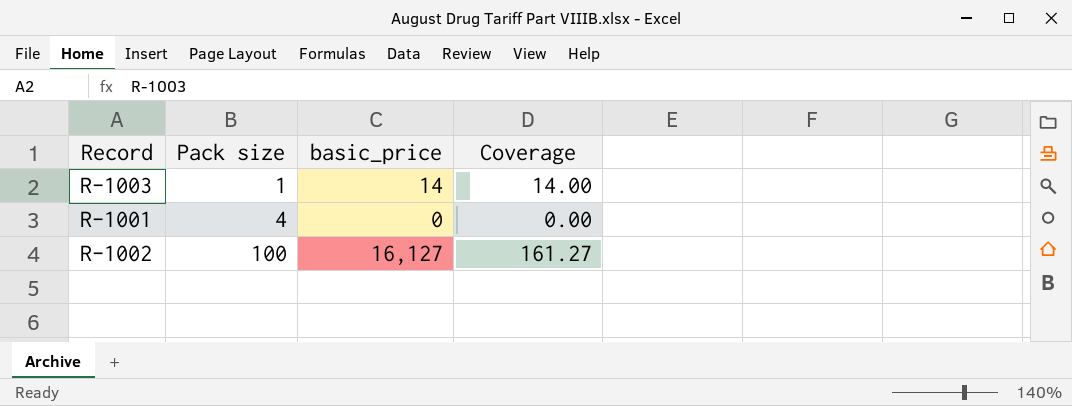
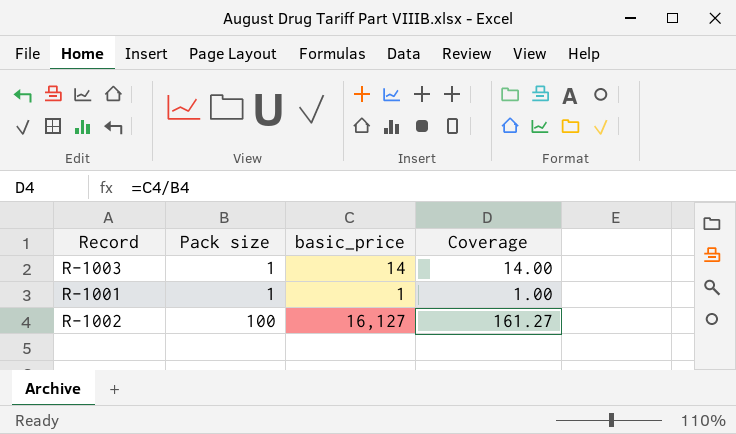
R-1001 | Pack size: 4 -> 1
R-1001 | basic_price: 0 -> 1
R-1001 | Coverage: 0.00 -> 1.00

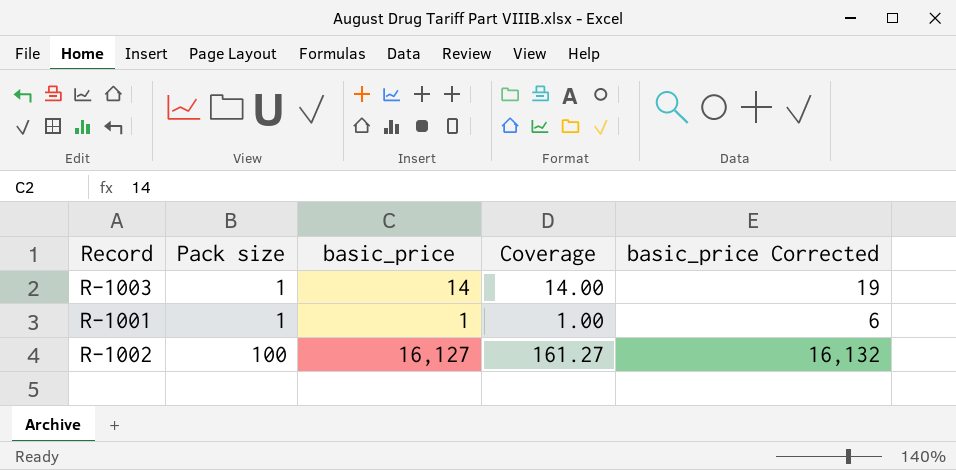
column basic_price Corrected | formula: none -> [basic_price] + 5

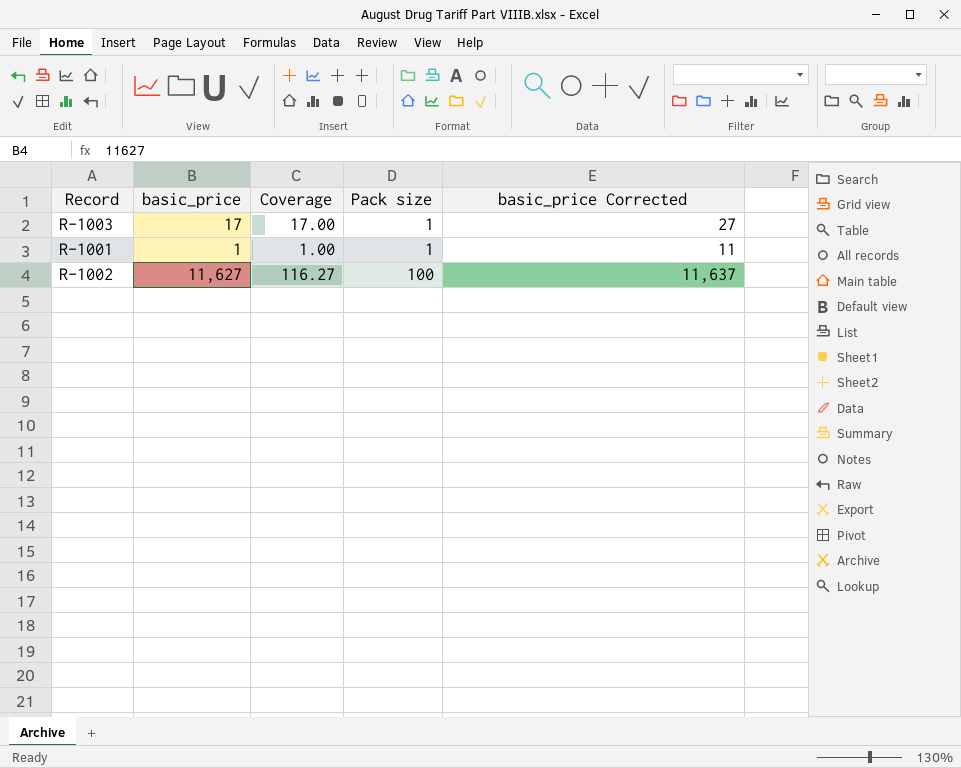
column Pack size | position: 2 -> 4
column basic_price Corrected | formula: [basic_price] + 5 -> [basic_price] + 10
R-1003 | basic_price: 14 -> 17
R-1003 | Coverage: 14.00 -> 17.00
R-1002 | basic_price: 16,127 -> 11,627
R-1002 | Coverage: 161.27 -> 116.27

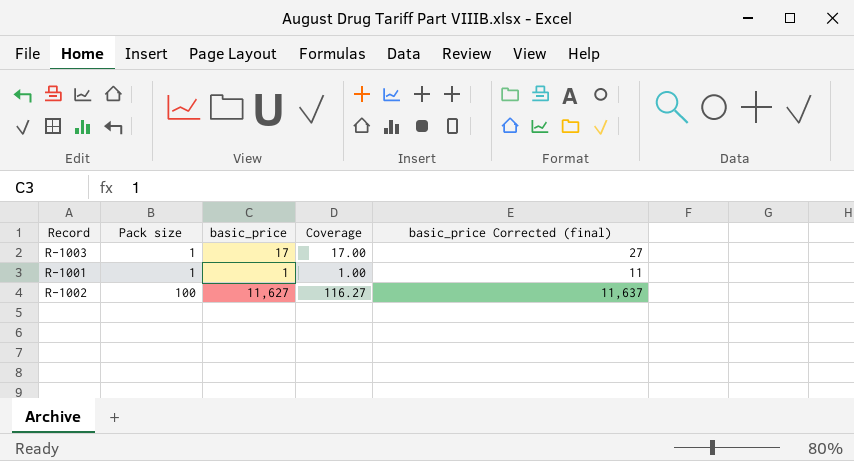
column Pack size | position: 4 -> 2
column name: basic_price Corrected -> basic_price Corrected (final)

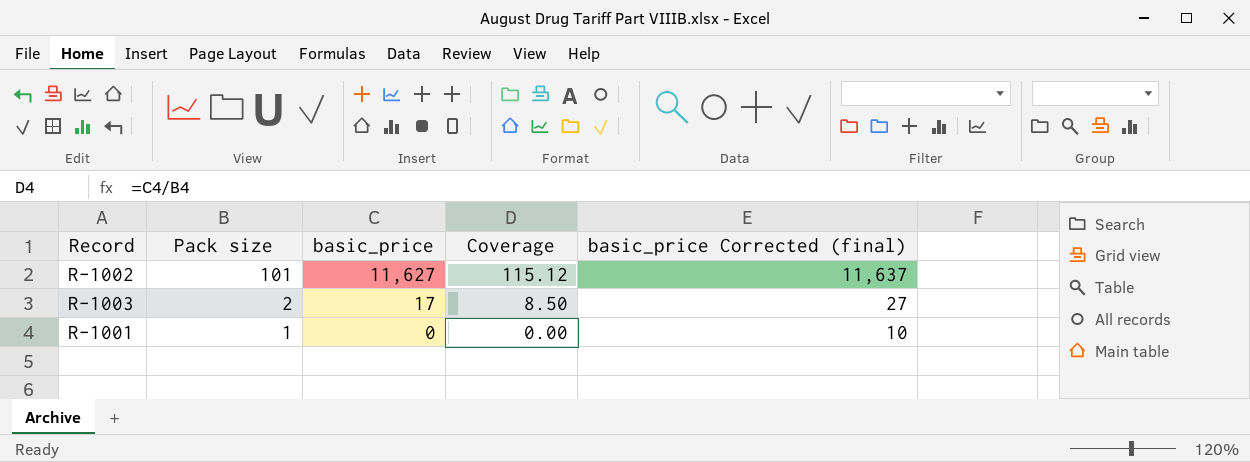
row order: Pack size ascending -> Pack size descending
R-1002 | Pack size: 100 -> 101
R-1002 | Coverage: 116.27 -> 115.12
R-1003 | Pack size: 1 -> 2
R-1003 | Coverage: 17.00 -> 8.50
R-1001 | basic_price: 1 -> 0
R-1001 | Coverage: 1.00 -> 0.00
R-1001 | basic_price Corrected (final): 11 -> 10

